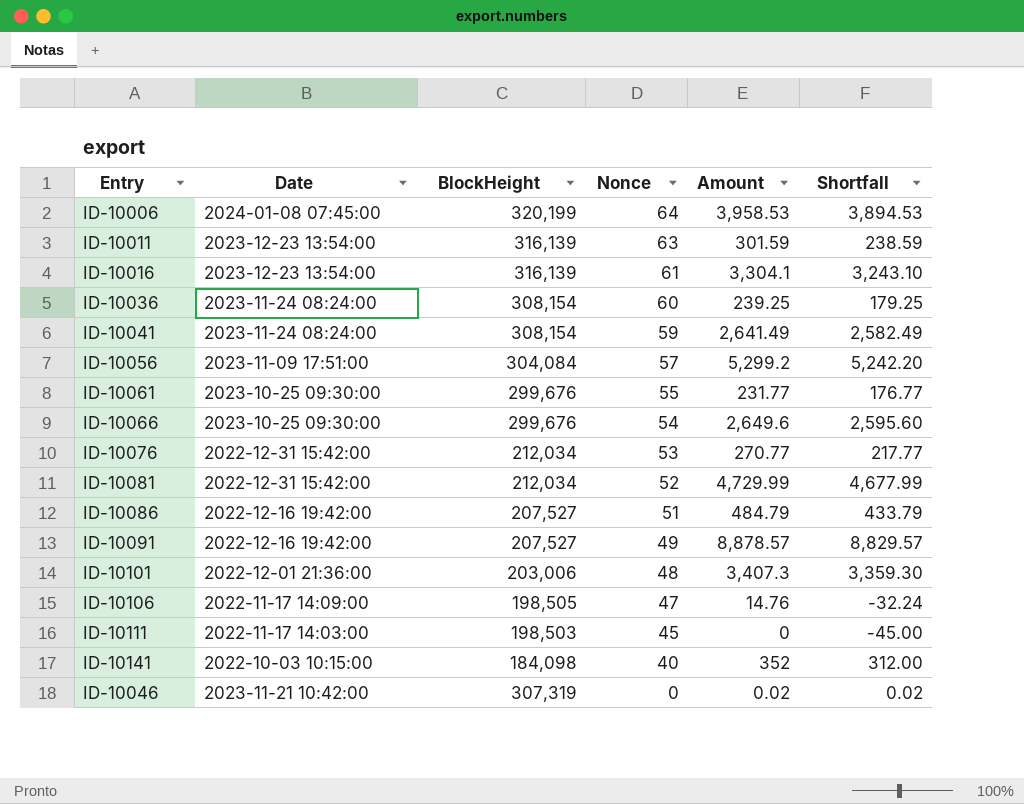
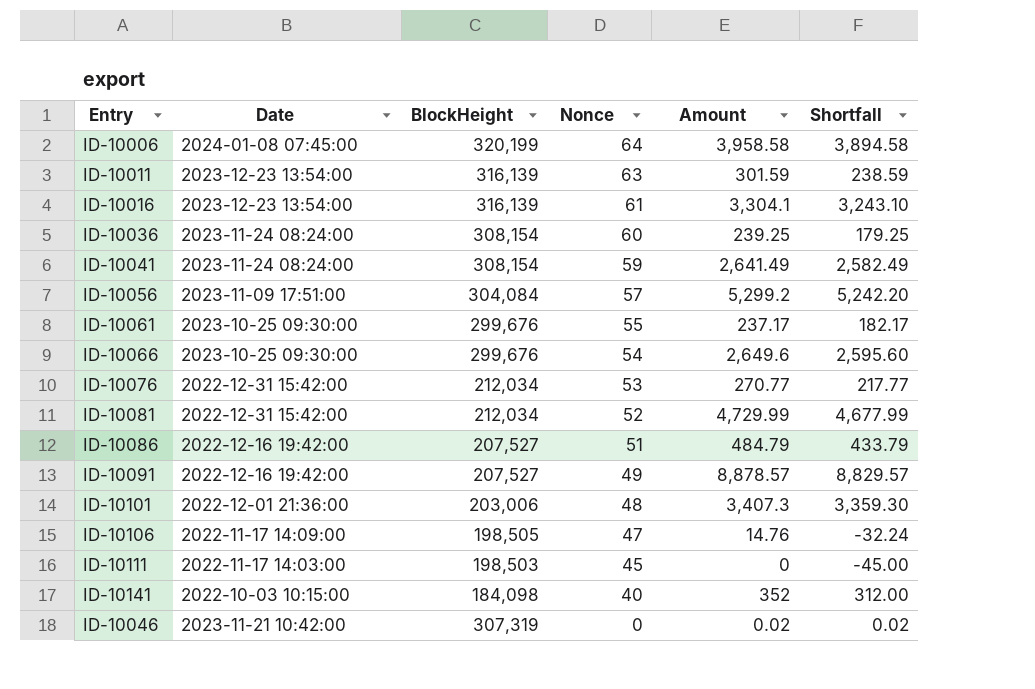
ID-10006 | Amount: 3,958.53 -> 3,958.58
ID-10006 | Shortfall: 3,894.53 -> 3,894.58
ID-10061 | Amount: 231.77 -> 237.17
ID-10061 | Shortfall: 176.77 -> 182.17

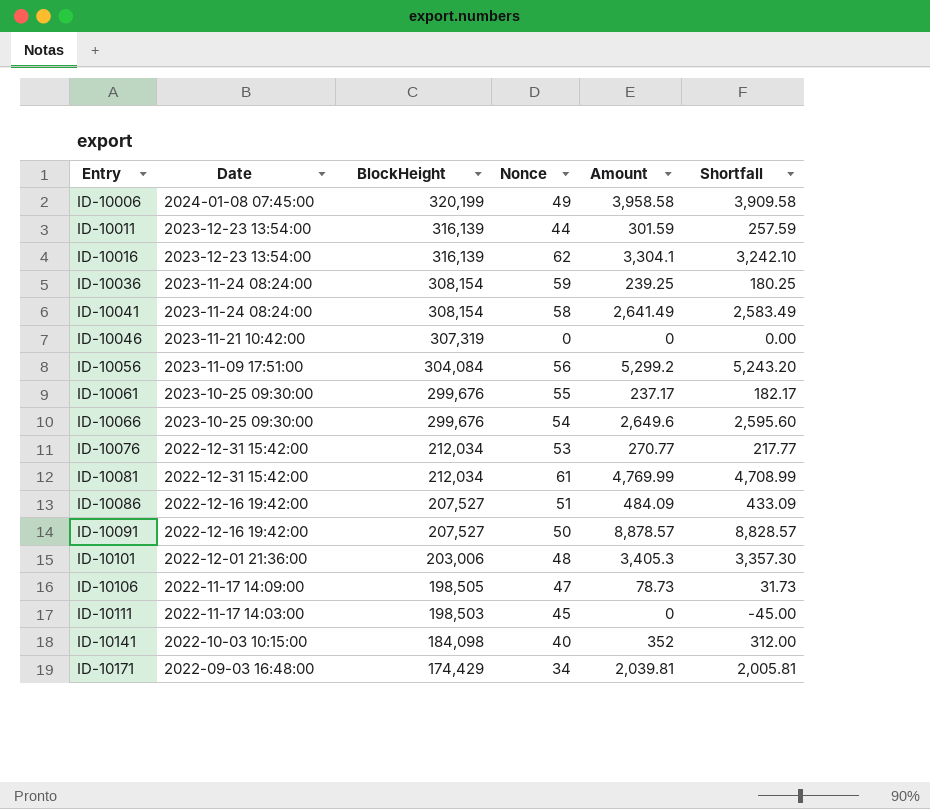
row order: Nonce descending -> Entry ascending
ID-10006 | Nonce: 64 -> 49
ID-10006 | Shortfall: 3,894.58 -> 3,909.58
ID-10011 | Nonce: 63 -> 44
ID-10011 | Shortfall: 238.59 -> 257.59
ID-10016 | Nonce: 61 -> 62
ID-10016 | Shortfall: 3,243.10 -> 3,242.10
ID-10036 | Nonce: 60 -> 59
ID-10036 | Shortfall: 179.25 -> 180.25
ID-10041 | Nonce: 59 -> 58
ID-10041 | Shortfall: 2,582.49 -> 2,583.49
ID-10046 | Amount: 0.02 -> 0
ID-10046 | Shortfall: 0.02 -> 0.00
ID-10056 | Nonce: 57 -> 56
ID-10056 | Shortfall: 5,242.20 -> 5,243.20
ID-10081 | Nonce: 52 -> 61
ID-10081 | Amount: 4,729.99 -> 4,769.99
ID-10081 | Shortfall: 4,677.99 -> 4,708.99
ID-10086 | Amount: 484.79 -> 484.09
ID-10086 | Shortfall: 433.79 -> 433.09
ID-10091 | Nonce: 49 -> 50
ID-10091 | Shortfall: 8,829.57 -> 8,828.57
ID-10101 | Amount: 3,407.3 -> 3,405.3
ID-10101 | Shortfall: 3,359.30 -> 3,357.30
ID-10106 | Amount: 14.76 -> 78.73
ID-10106 | Shortfall: -32.24 -> 31.73
row ID-10171: none -> 2022-09-03 16:48:00 | 174,429 | 34 | 2,039.81 | 2,005.81

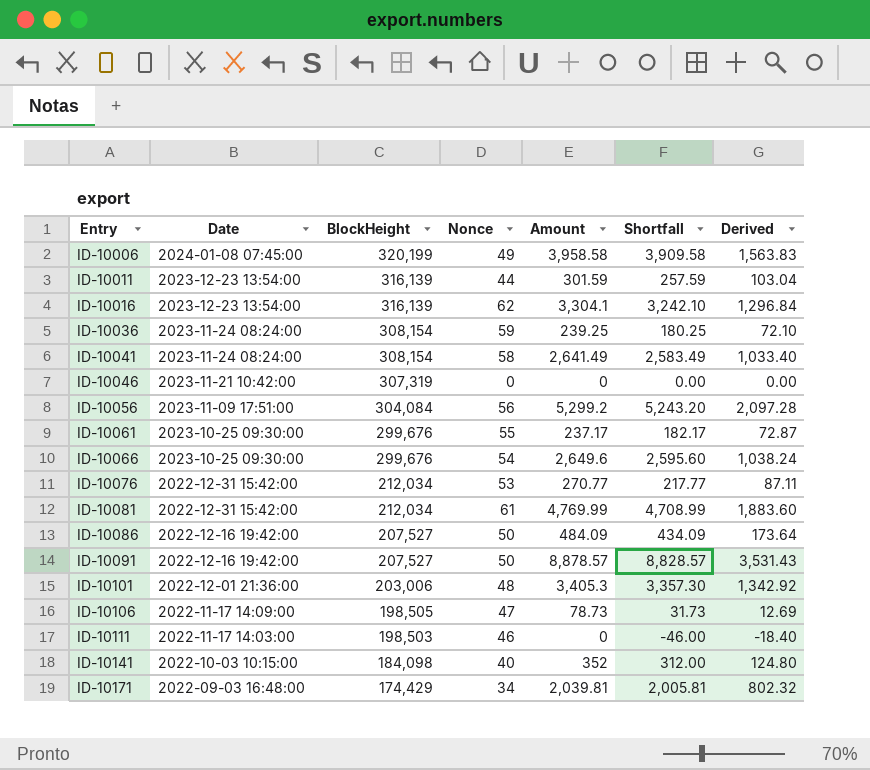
column Derived | formula: none -> [Shortfall] * 0.4
ID-10086 | Nonce: 51 -> 50
ID-10086 | Shortfall: 433.09 -> 434.09
ID-10111 | Nonce: 45 -> 46
ID-10111 | Shortfall: -45.00 -> -46.00

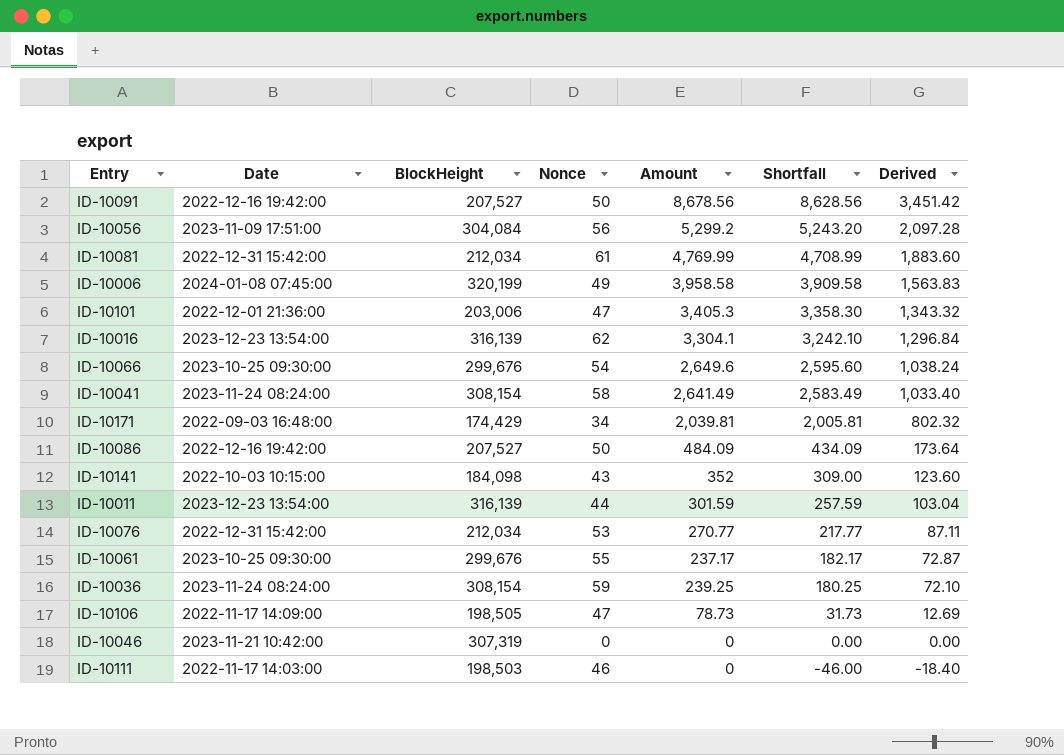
row order: Entry ascending -> Shortfall descending
ID-10091 | Amount: 8,878.57 -> 8,678.56
ID-10091 | Shortfall: 8,828.57 -> 8,628.56
ID-10091 | Derived: 3,531.43 -> 3,451.42
ID-10101 | Nonce: 48 -> 47
ID-10101 | Shortfall: 3,357.30 -> 3,358.30
ID-10101 | Derived: 1,342.92 -> 1,343.32
ID-10141 | Nonce: 40 -> 43
ID-10141 | Shortfall: 312.00 -> 309.00
ID-10141 | Derived: 124.80 -> 123.60

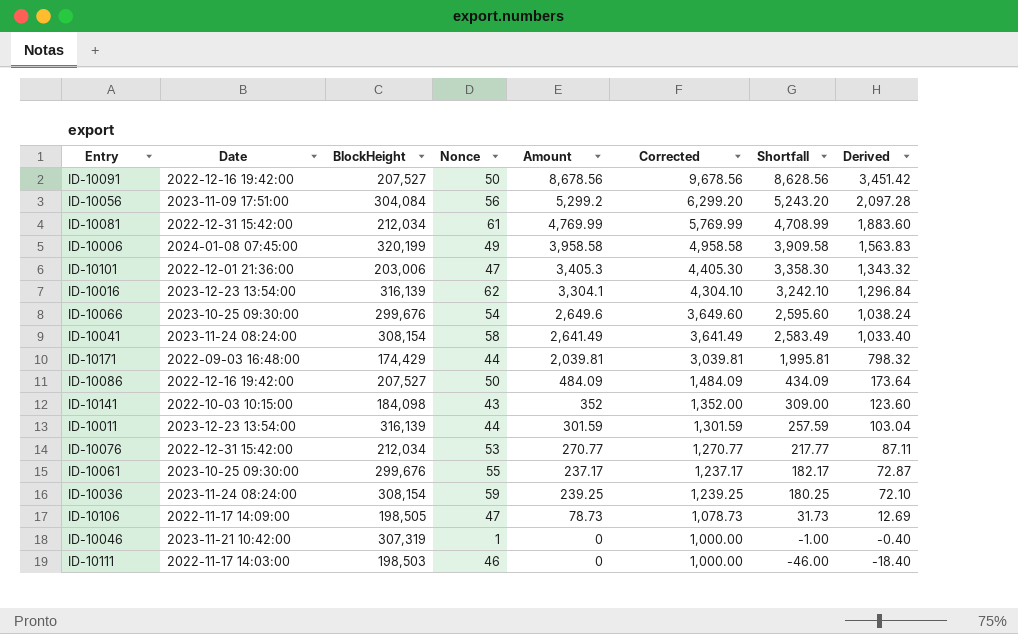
column Corrected | formula: none -> [Amount] + 1000
ID-10171 | Nonce: 34 -> 44
ID-10171 | Shortfall: 2,005.81 -> 1,995.81
ID-10171 | Derived: 802.32 -> 798.32
ID-10046 | Nonce: 0 -> 1
ID-10046 | Shortfall: 0.00 -> -1.00
ID-10046 | Derived: 0.00 -> -0.40

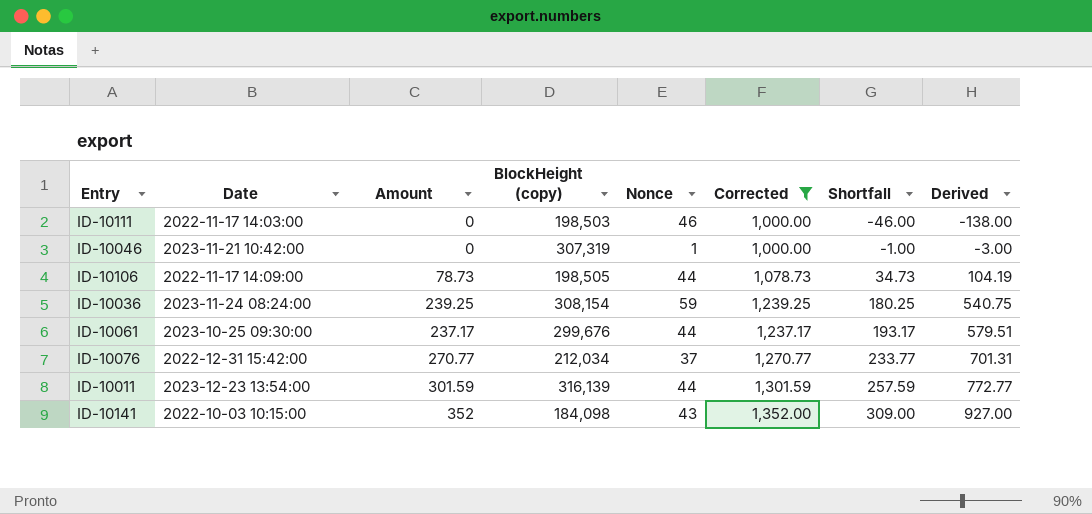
filter: none -> Corrected <= 1,352.00
row order: Shortfall descending -> Shortfall ascending
column Amount | position: 5 -> 3
column name: BlockHeight -> BlockHeight (copy)
column Derived | formula: [Shortfall] * 0.4 -> [Shortfall] * 3
ID-10106 | Nonce: 47 -> 44
ID-10106 | Shortfall: 31.73 -> 34.73
ID-10061 | Nonce: 55 -> 44
ID-10061 | Shortfall: 182.17 -> 193.17
ID-10076 | Nonce: 53 -> 37
ID-10076 | Shortfall: 217.77 -> 233.77

